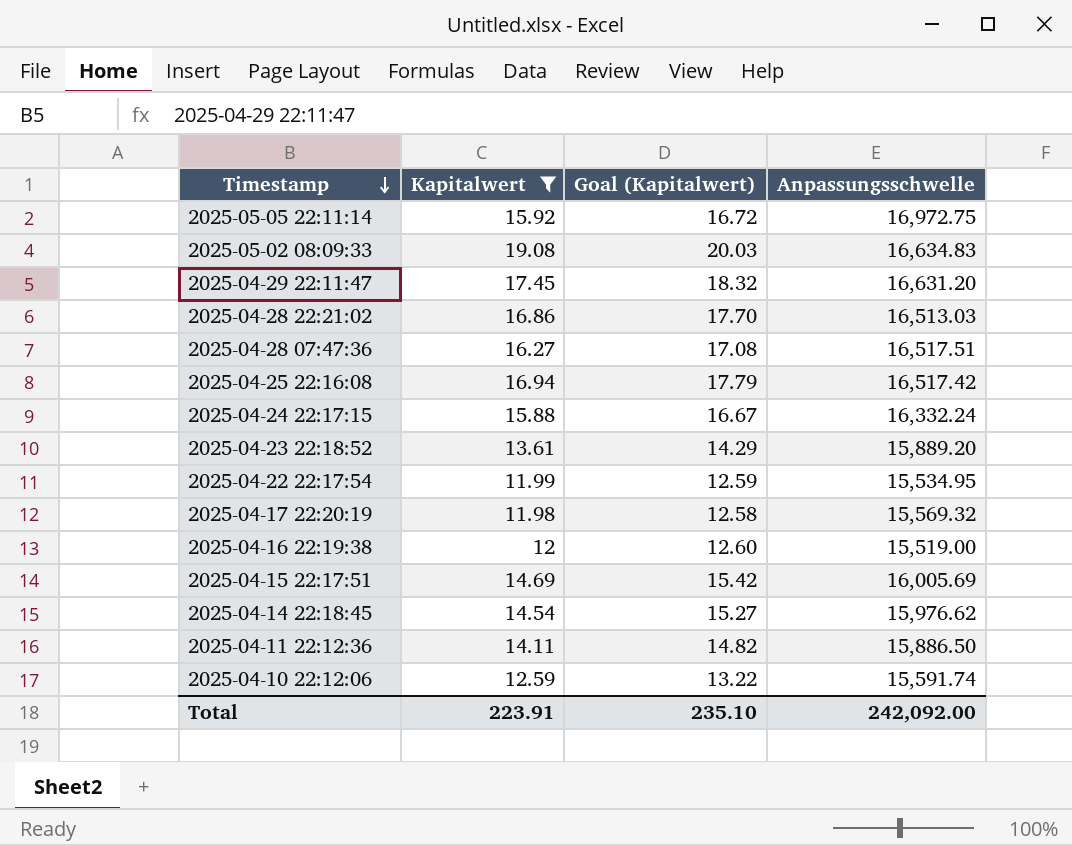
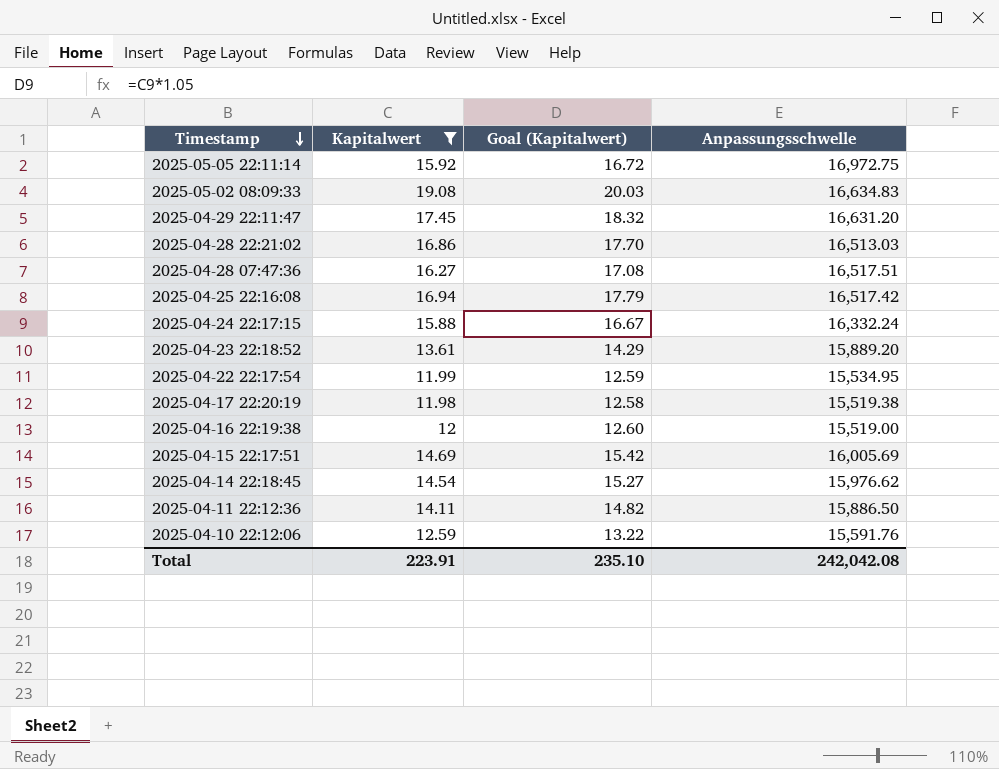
2025-04-17 22:20:19 | Anpassungsschwelle: 15,569.32 -> 15,519.38
2025-04-10 22:12:06 | Anpassungsschwelle: 15,591.74 -> 15,591.76
Total | Anpassungsschwelle: 242,092.00 -> 242,042.08

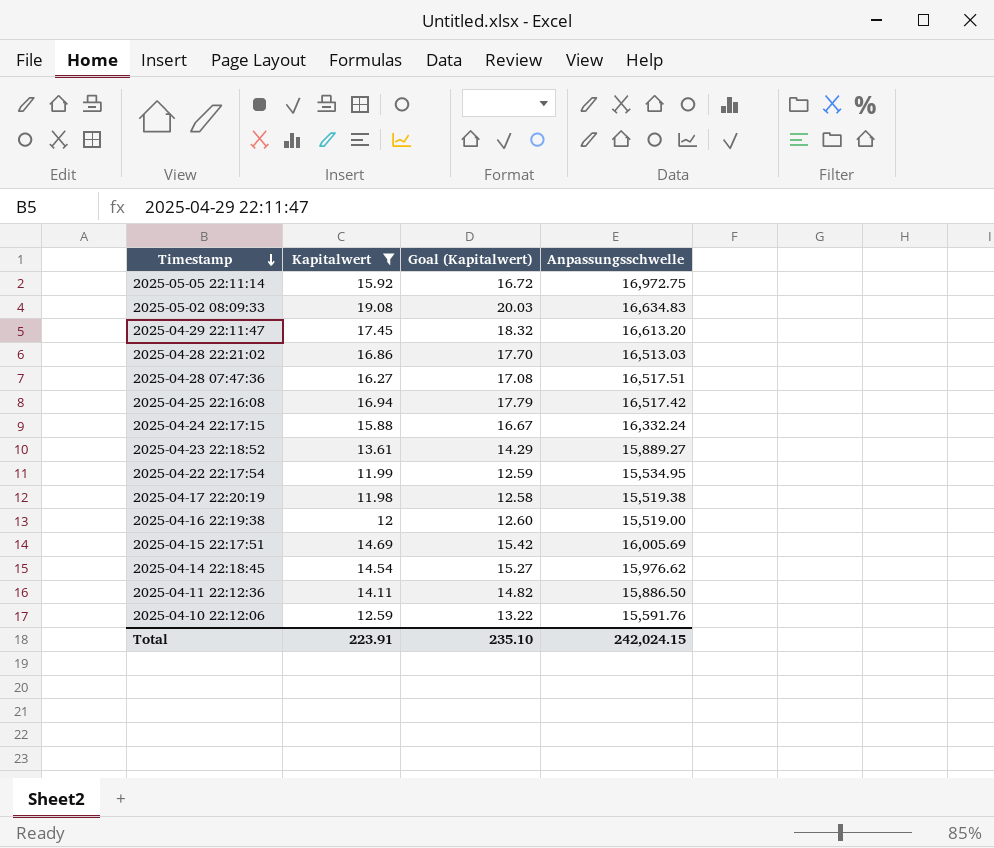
2025-04-29 22:11:47 | Anpassungsschwelle: 16,631.20 -> 16,613.20
2025-04-23 22:18:52 | Anpassungsschwelle: 15,889.20 -> 15,889.27
Total | Anpassungsschwelle: 242,042.08 -> 242,024.15

